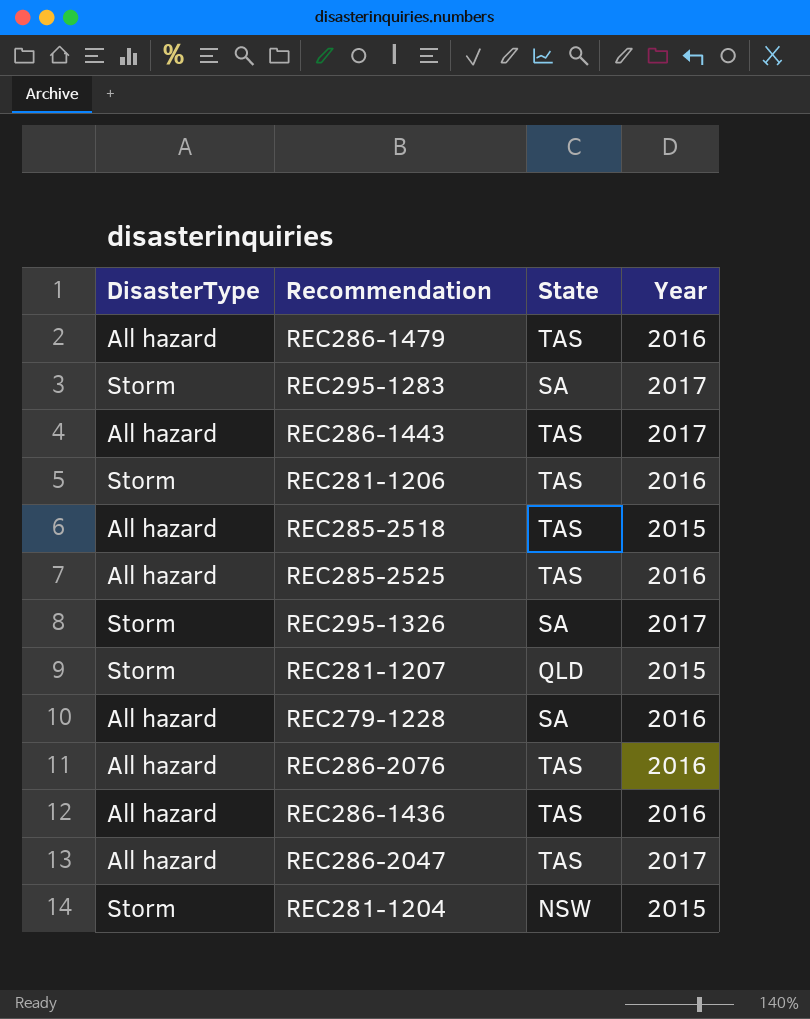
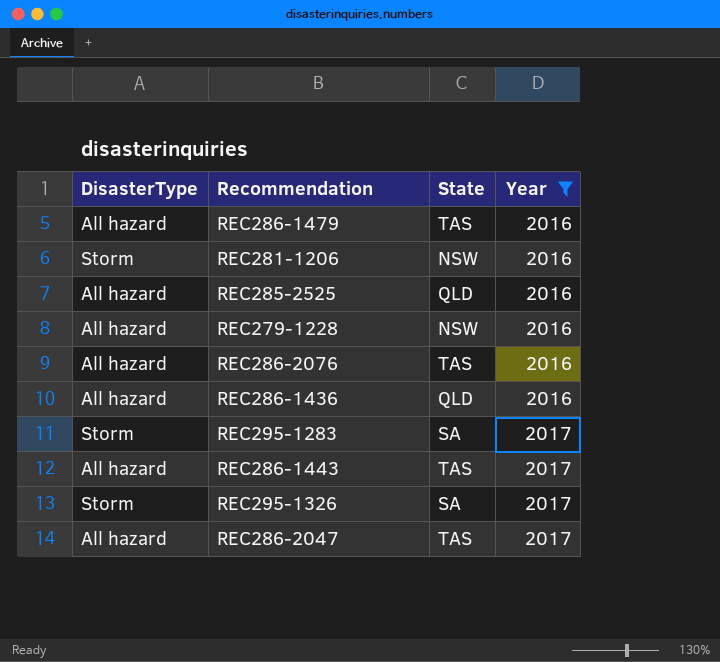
filter: none -> Year != 2015
row order: none -> Year ascending
REC281-1206 | State: TAS -> NSW
REC285-2525 | State: TAS -> QLD
REC279-1228 | State: SA -> NSW
REC286-1436 | State: TAS -> QLD

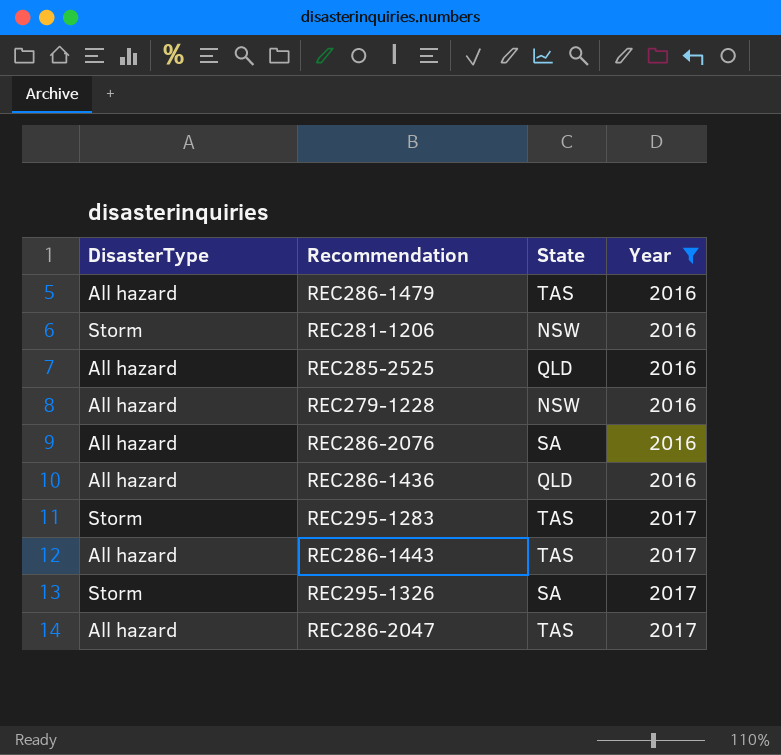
REC286-2076 | State: TAS -> SA
REC295-1283 | State: SA -> TAS

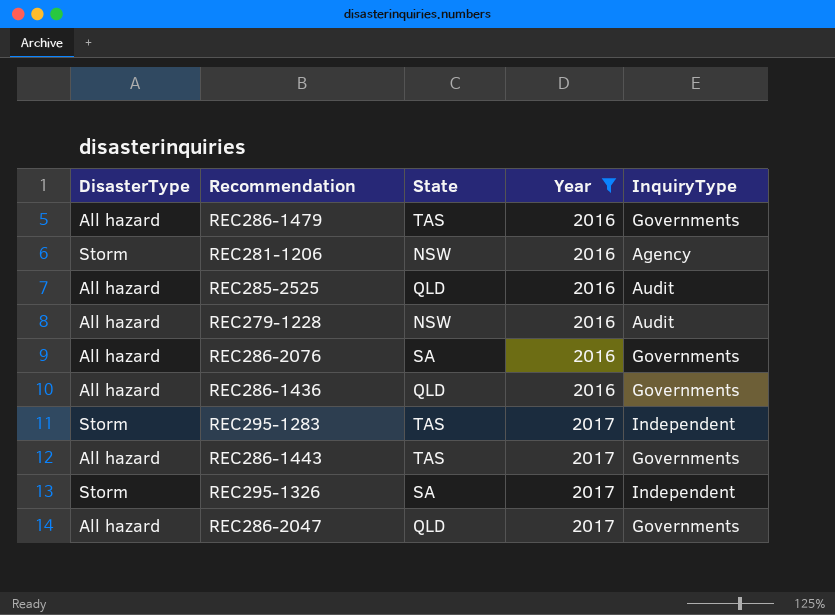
column InquiryType | position: none -> 5
REC286-2047 | State: TAS -> QLD

